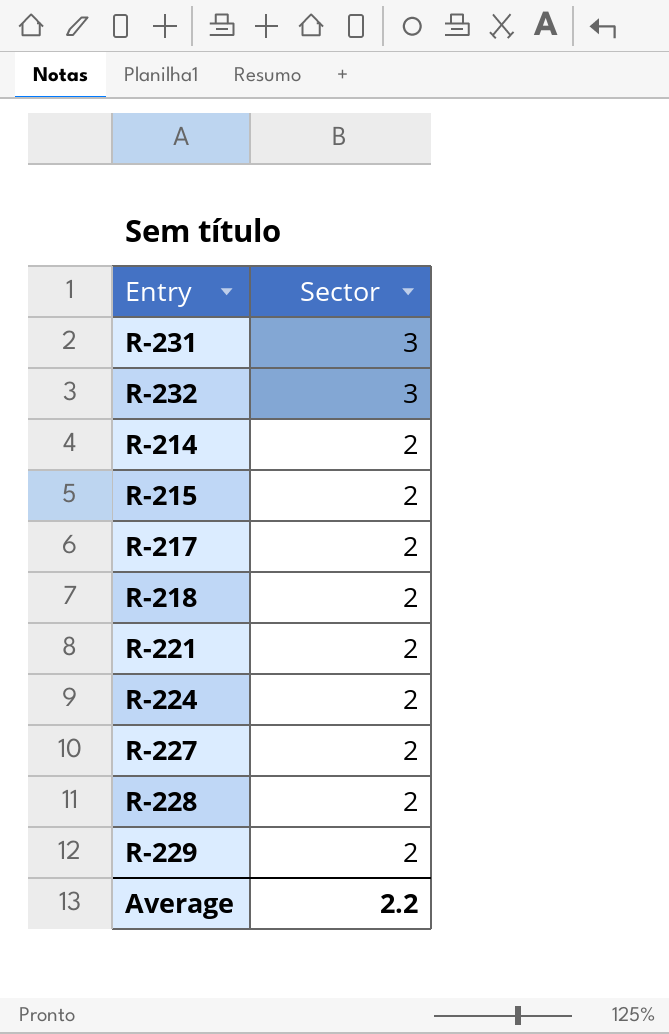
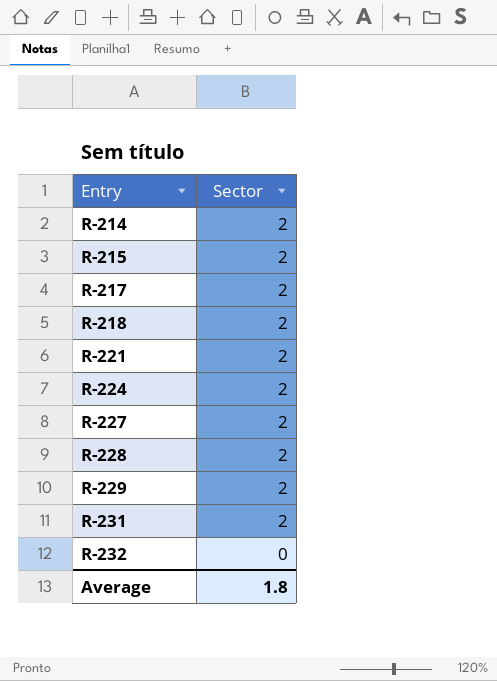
row order: Sector descending -> Entry ascending
R-231 | Sector: 3 -> 2
R-232 | Sector: 3 -> 0
Average | Sector: 2.2 -> 1.8

